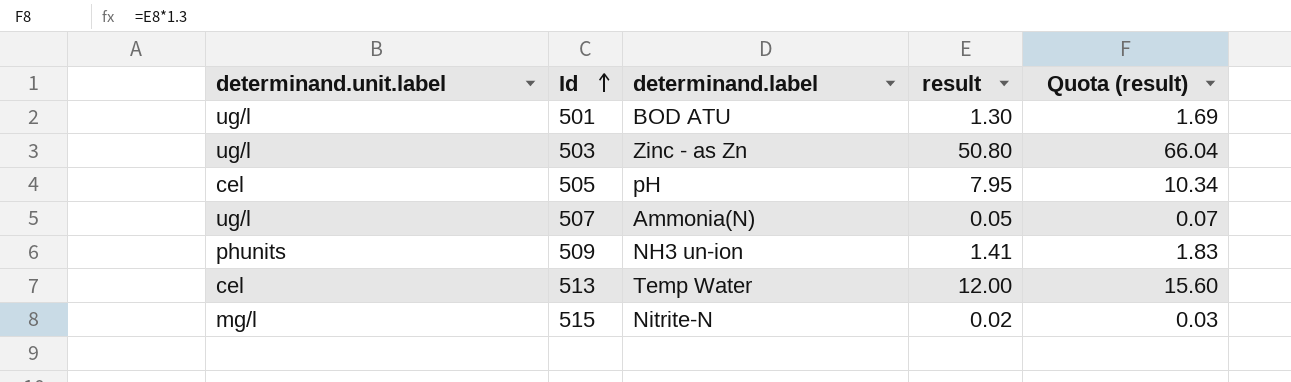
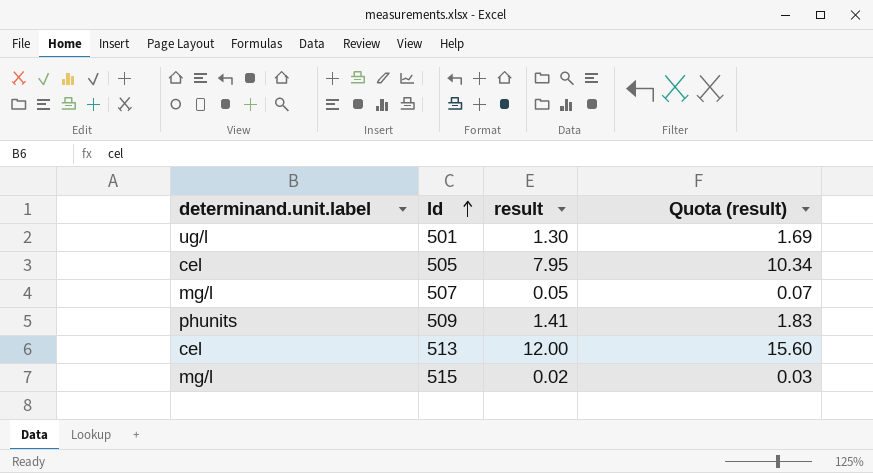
column determinand.label | position: 3 -> none
row 503: ug/l | Zinc - as Zn | 50.80 | 66.04 -> none
507 | determinand.unit.label: ug/l -> mg/l

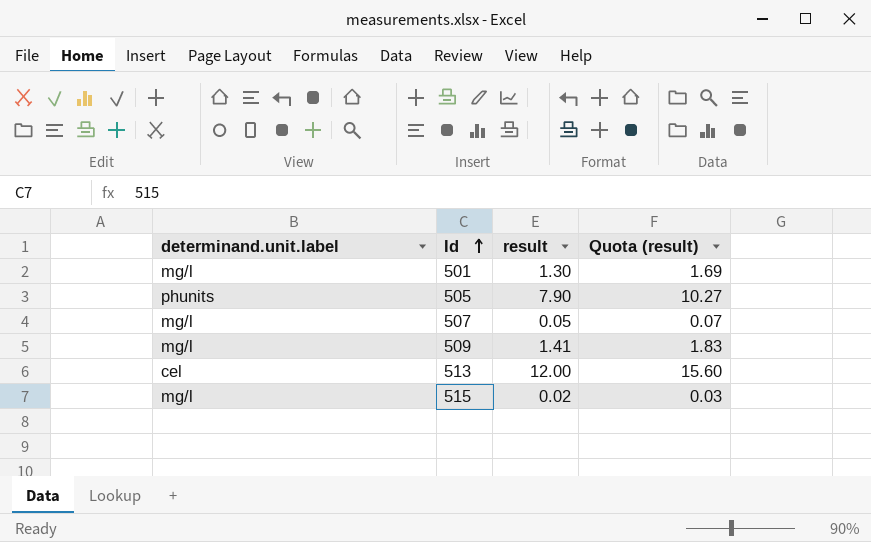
501 | determinand.unit.label: ug/l -> mg/l
505 | determinand.unit.label: cel -> phunits
505 | result: 7.95 -> 7.90
505 | Quota (result): 10.34 -> 10.27
509 | determinand.unit.label: phunits -> mg/l

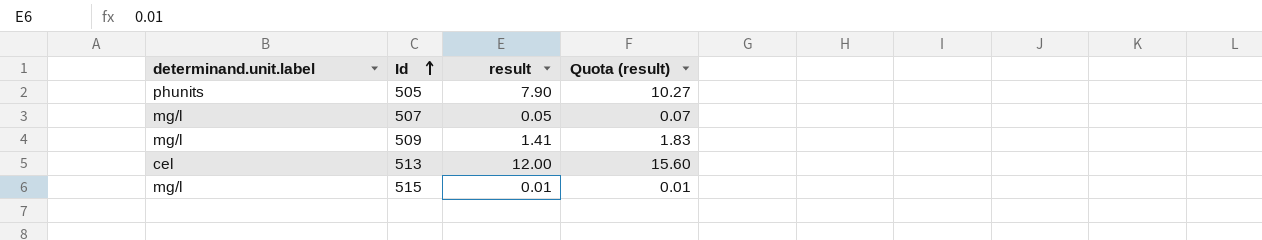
row 501: mg/l | 1.30 | 1.69 -> none
515 | result: 0.02 -> 0.01
515 | Quota (result): 0.03 -> 0.01

